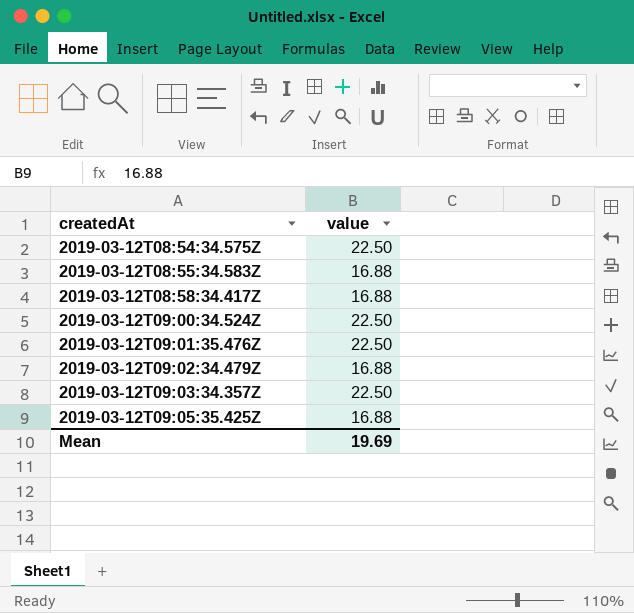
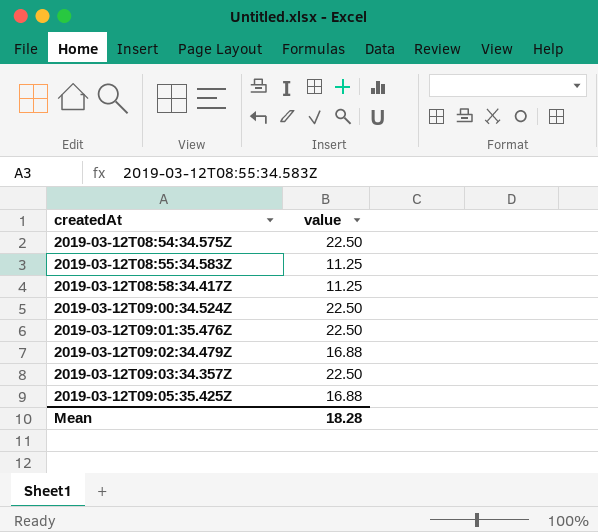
2019-03-12T08:55:34.583Z | value: 16.88 -> 11.25
2019-03-12T08:58:34.417Z | value: 16.88 -> 11.25
Mean | value: 19.69 -> 18.28

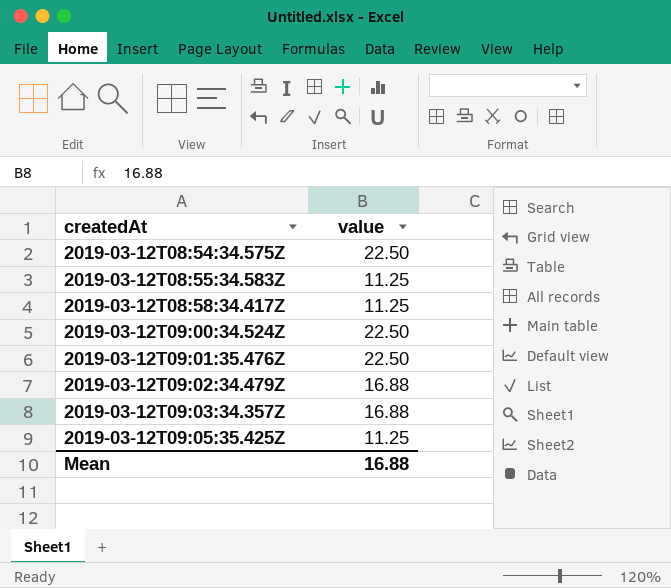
2019-03-12T09:03:34.357Z | value: 22.50 -> 16.88
2019-03-12T09:05:35.425Z | value: 16.88 -> 11.25
Mean | value: 18.28 -> 16.88

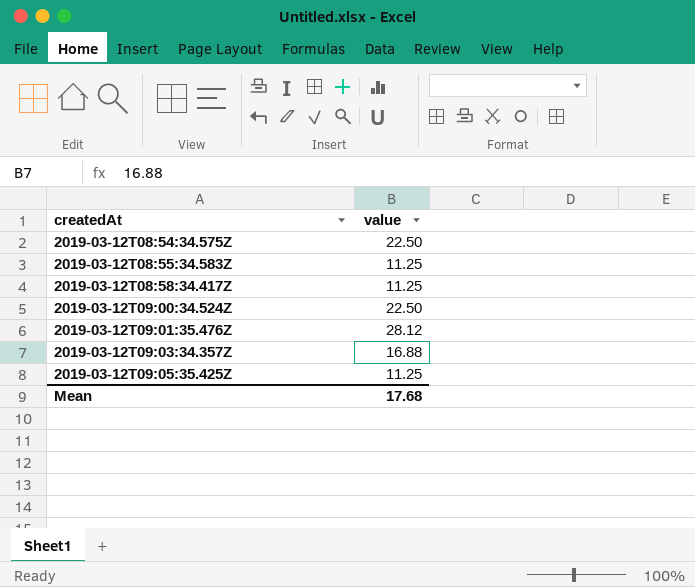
row 2019-03-12T09:02:34.479Z: 16.88 -> none
2019-03-12T09:01:35.476Z | value: 22.50 -> 28.12
Mean | value: 16.88 -> 17.68

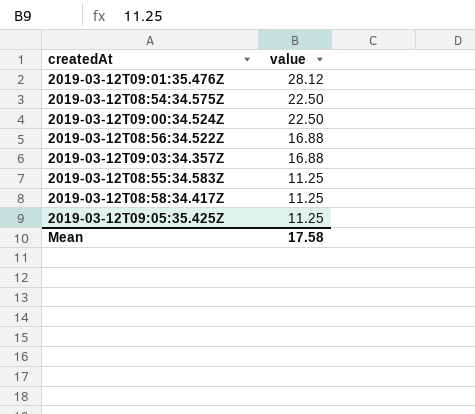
row order: createdAt ascending -> value descending
row 2019-03-12T08:56:34.522Z: none -> 16.88
Mean | value: 17.68 -> 17.58

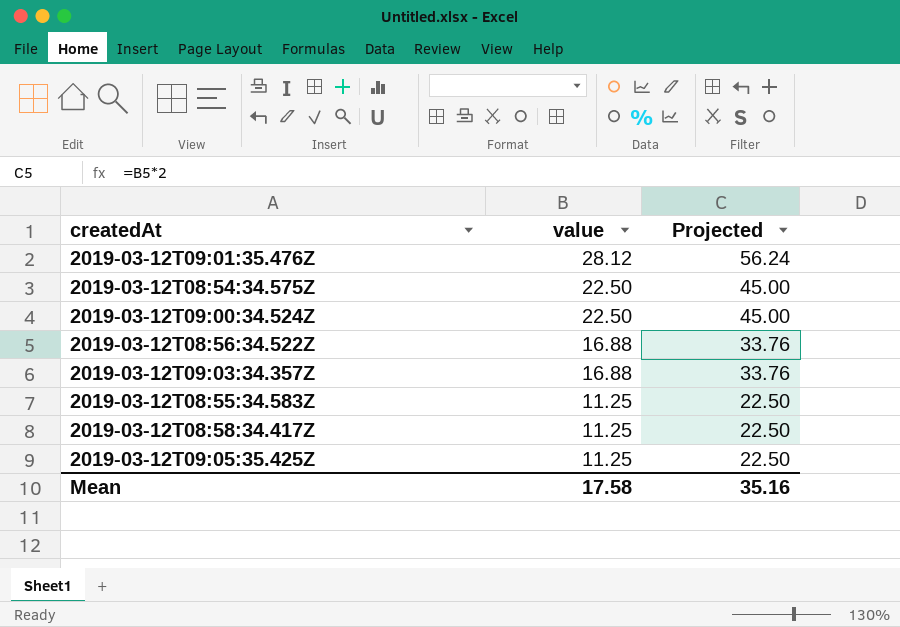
column Projected | formula: none -> [value] * 2

